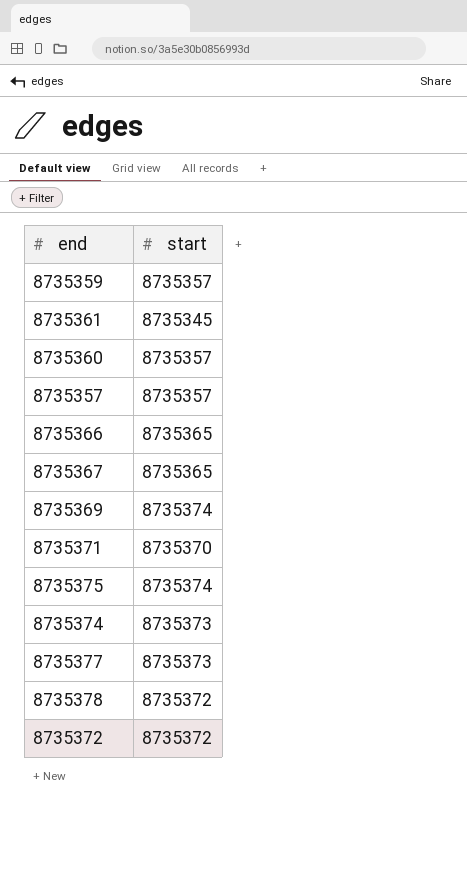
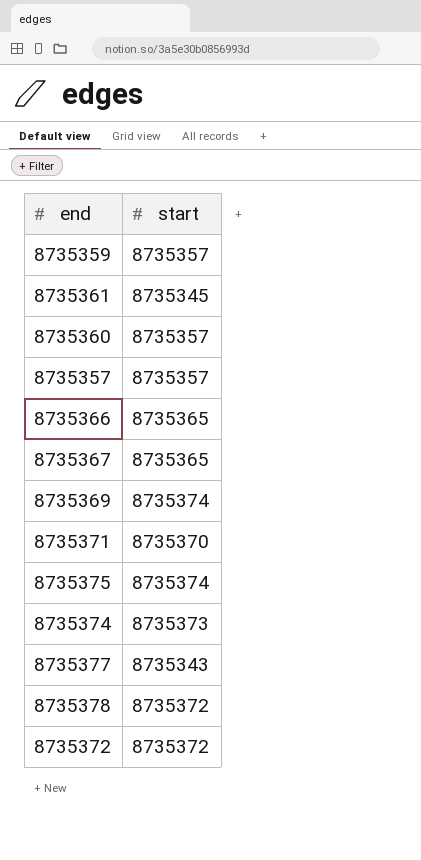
8735377 | start: 8735373 -> 8735343

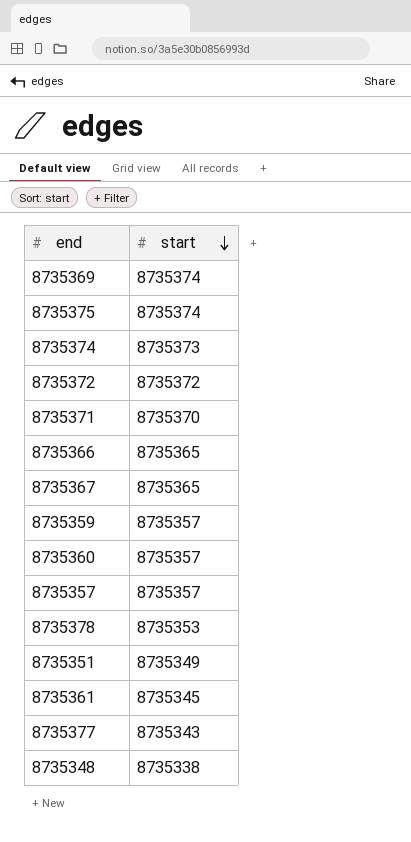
row order: none -> start descending
8735378 | start: 8735372 -> 8735353
row 8735351: none -> 8735349
row 8735348: none -> 8735338

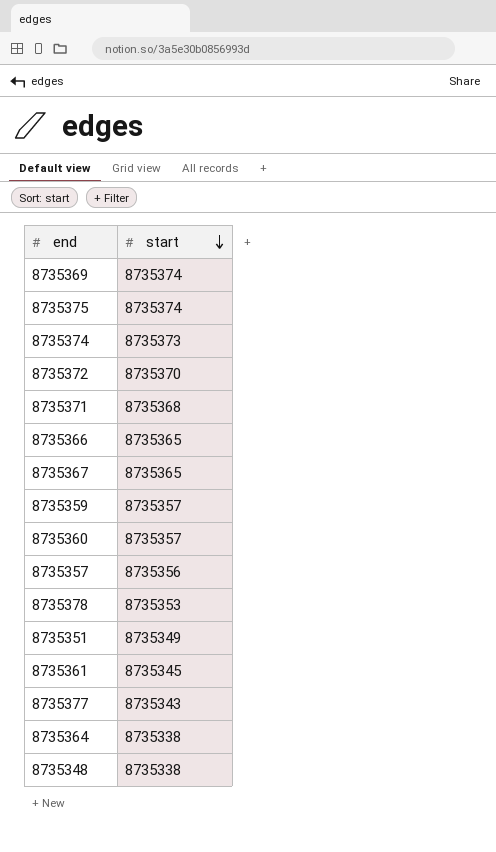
8735372 | start: 8735372 -> 8735370
8735371 | start: 8735370 -> 8735368
8735357 | start: 8735357 -> 8735356
row 8735364: none -> 8735338

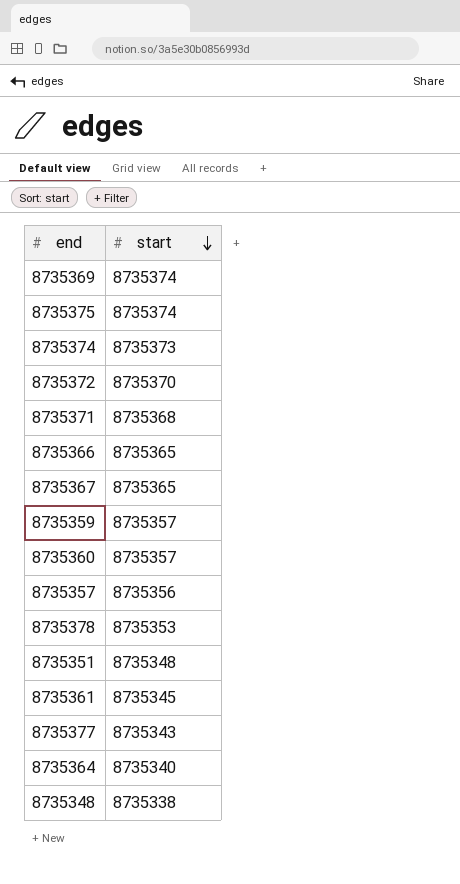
8735351 | start: 8735349 -> 8735348
8735364 | start: 8735338 -> 8735340

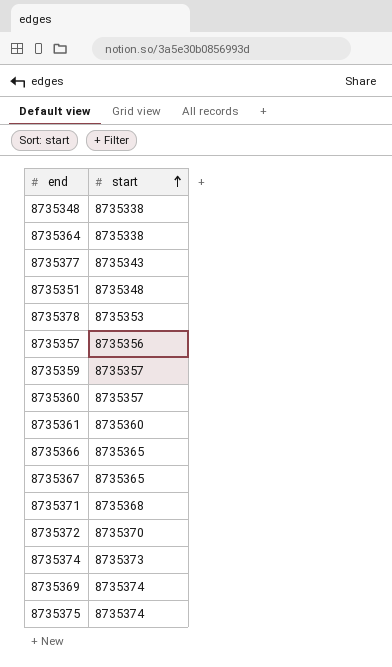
row order: start descending -> start ascending
8735364 | start: 8735340 -> 8735338
8735361 | start: 8735345 -> 8735360

